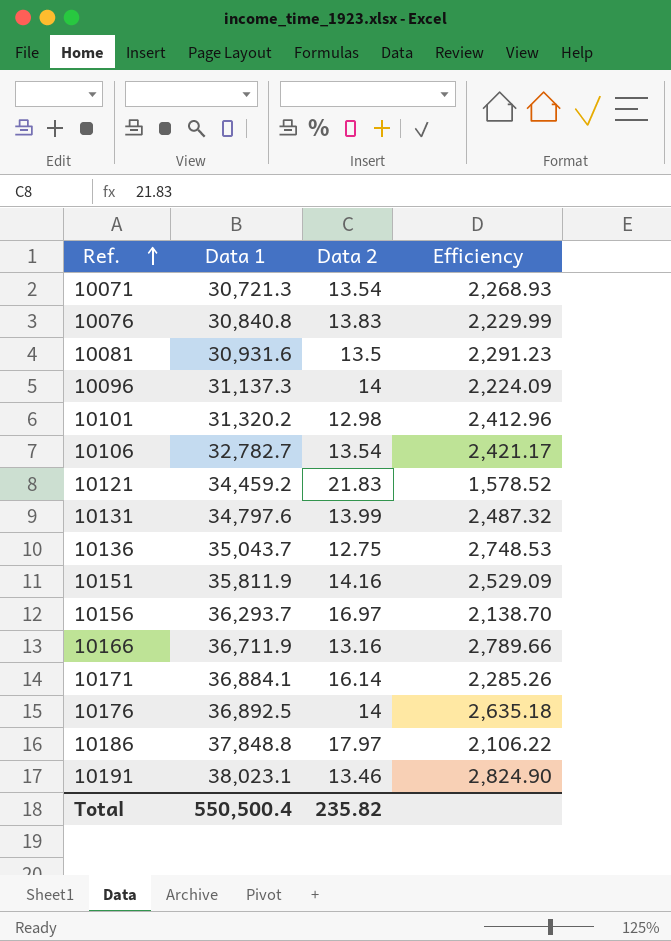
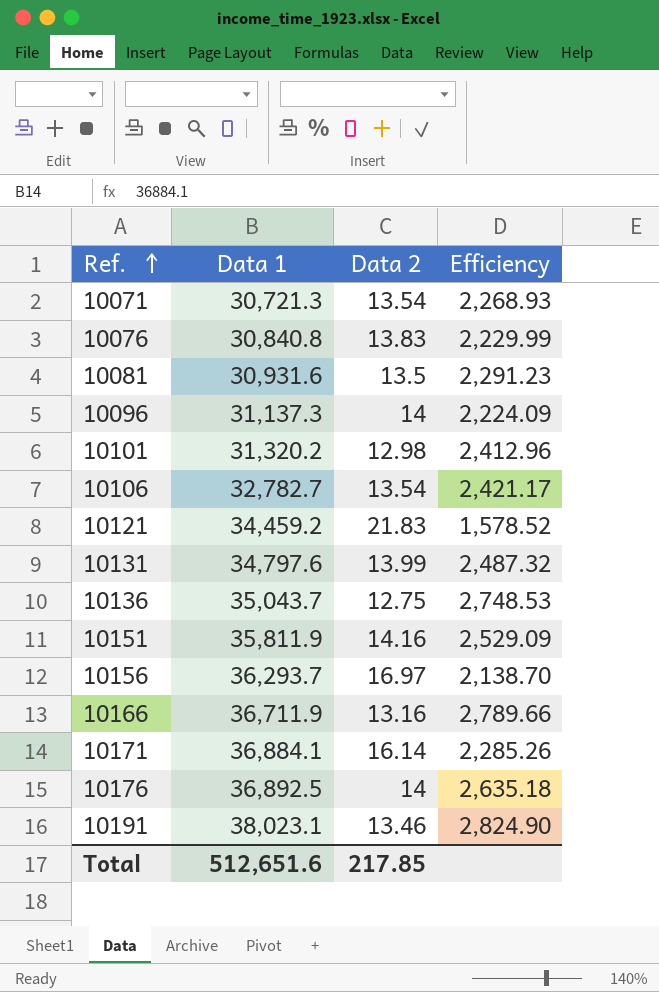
row 10186: 37,848.8 | 17.97 | 2,106.22 -> none
Total | Data 1: 550,500.4 -> 512,651.6
Total | Data 2: 235.82 -> 217.85

